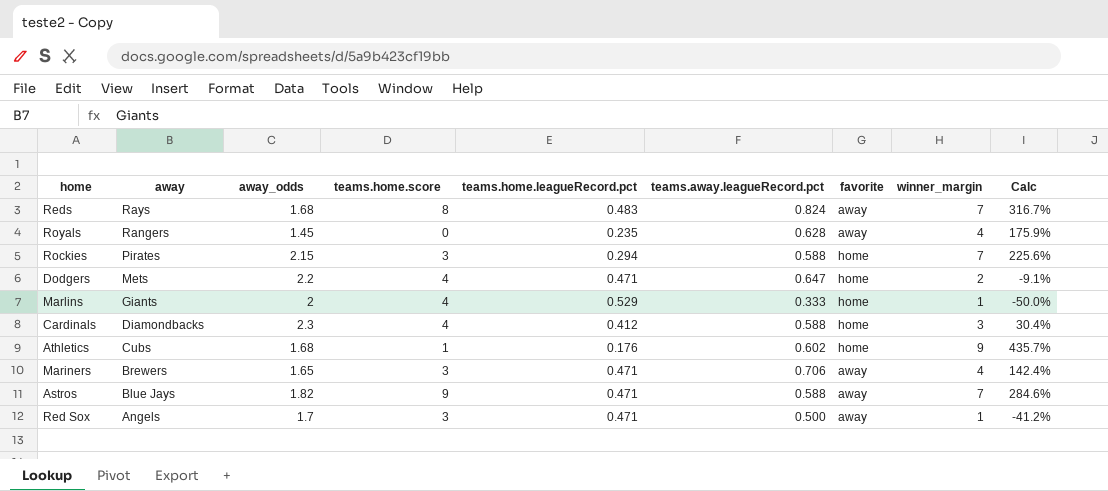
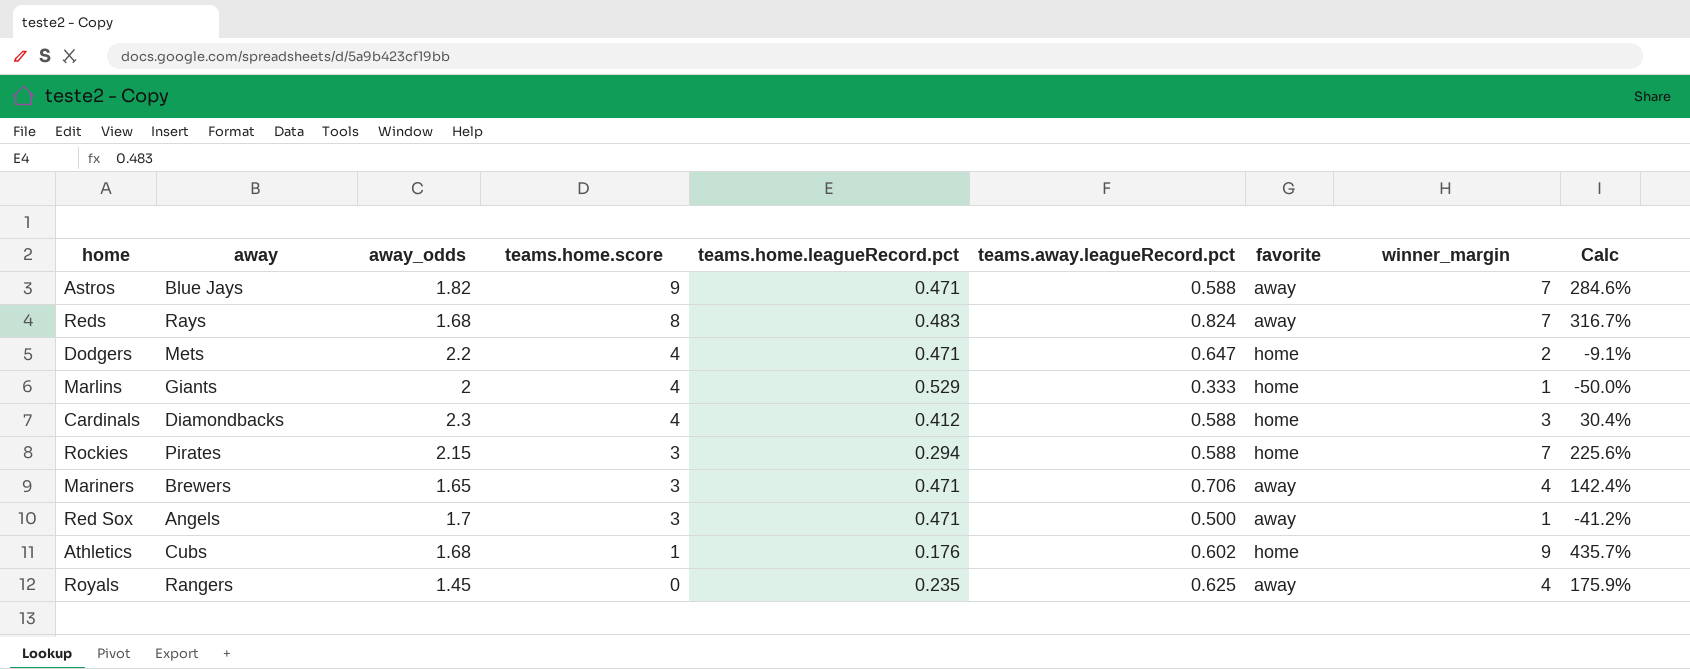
row order: away descending -> teams.home.score descending
Royals | teams.away.leagueRecord.pct: 0.628 -> 0.625

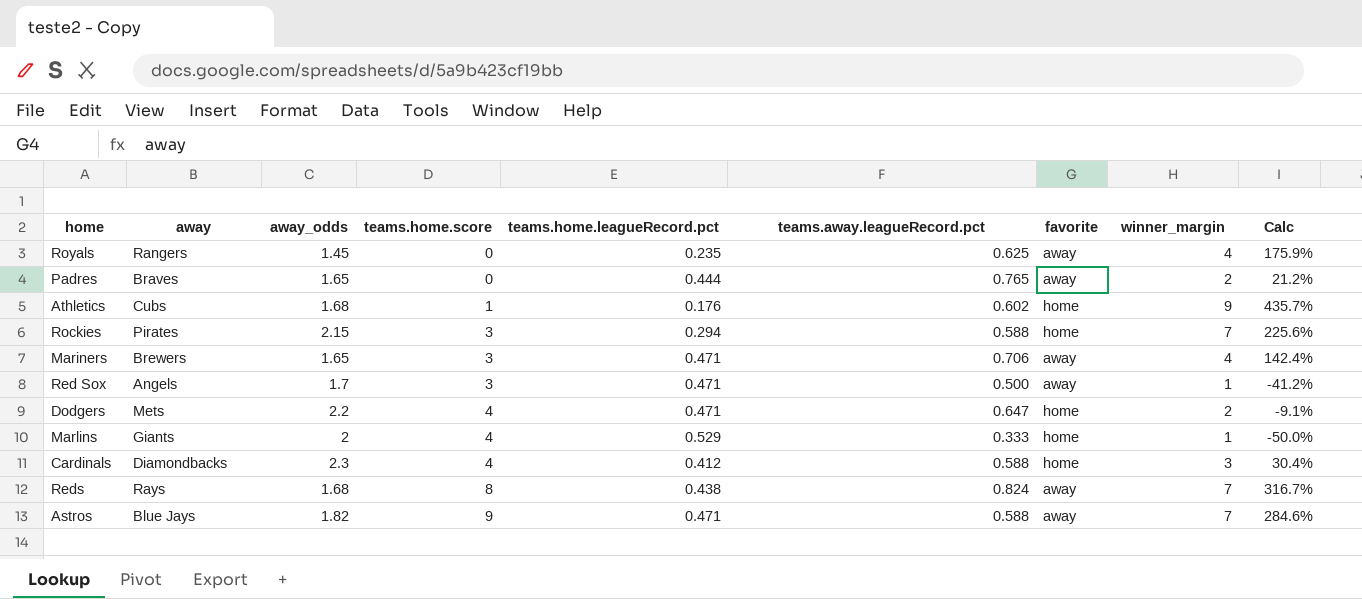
row order: teams.home.score descending -> teams.home.score ascending
row Padres: none -> Braves | 1.65 | 0 | 0.444 | 0.765 | away | 2 | 21.2%
Reds | teams.home.leagueRecord.pct: 0.483 -> 0.438

